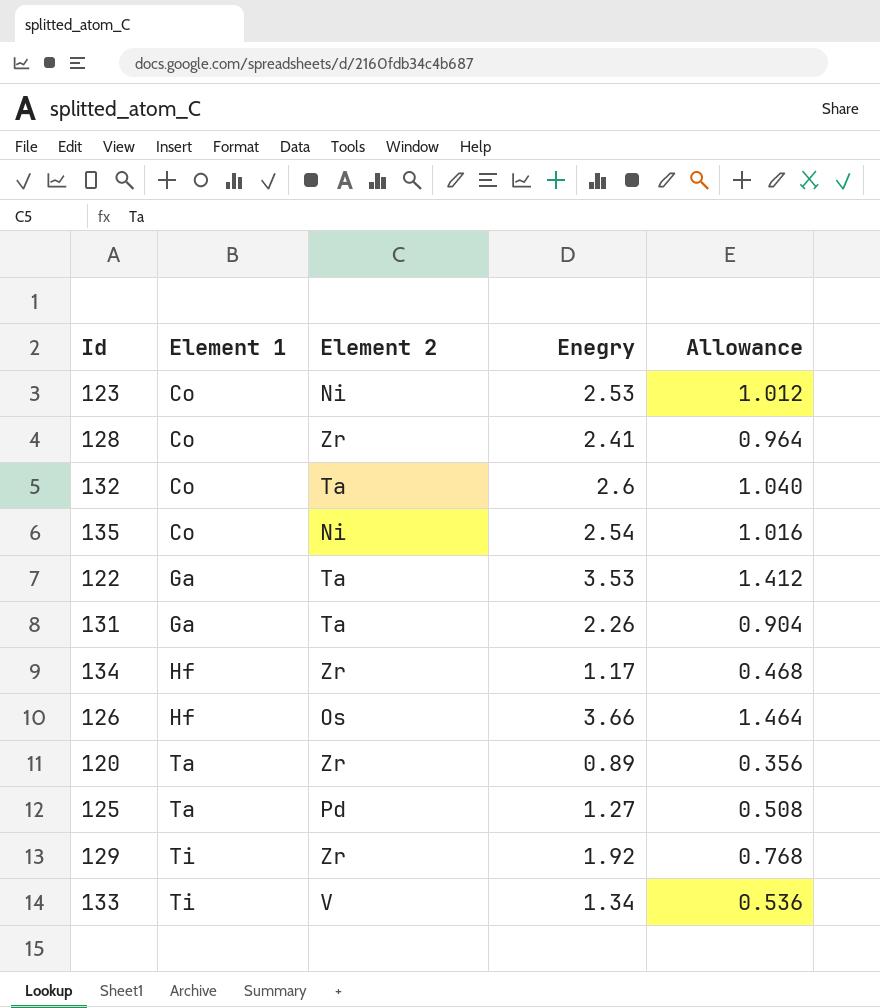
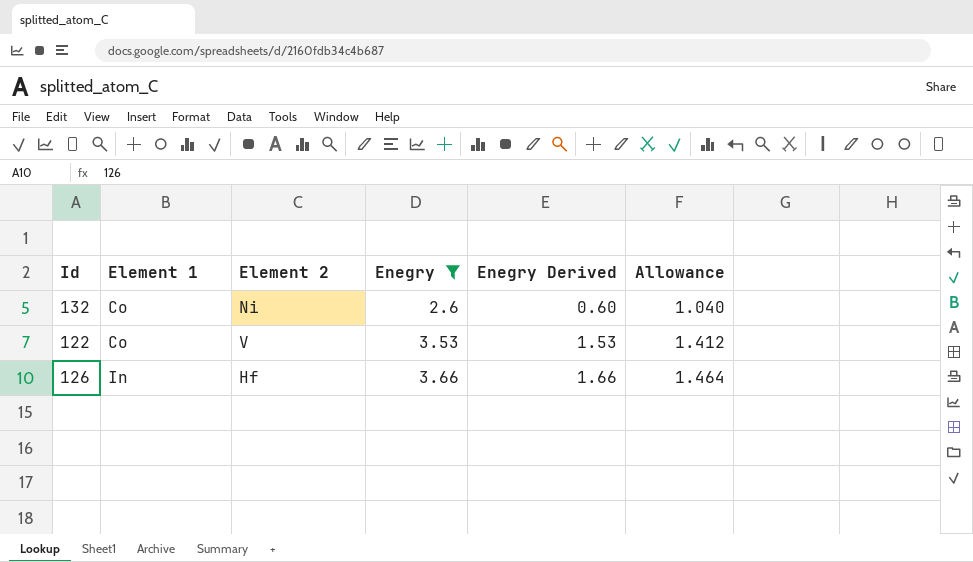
filter: none -> Enegry >= 2.6
column Enegry Derived | formula: none -> [Enegry] - 2
132 | Element 2: Ta -> Ni
122 | Element 1: Ga -> Co
122 | Element 2: Ta -> V
126 | Element 1: Hf -> In
126 | Element 2: Os -> Hf

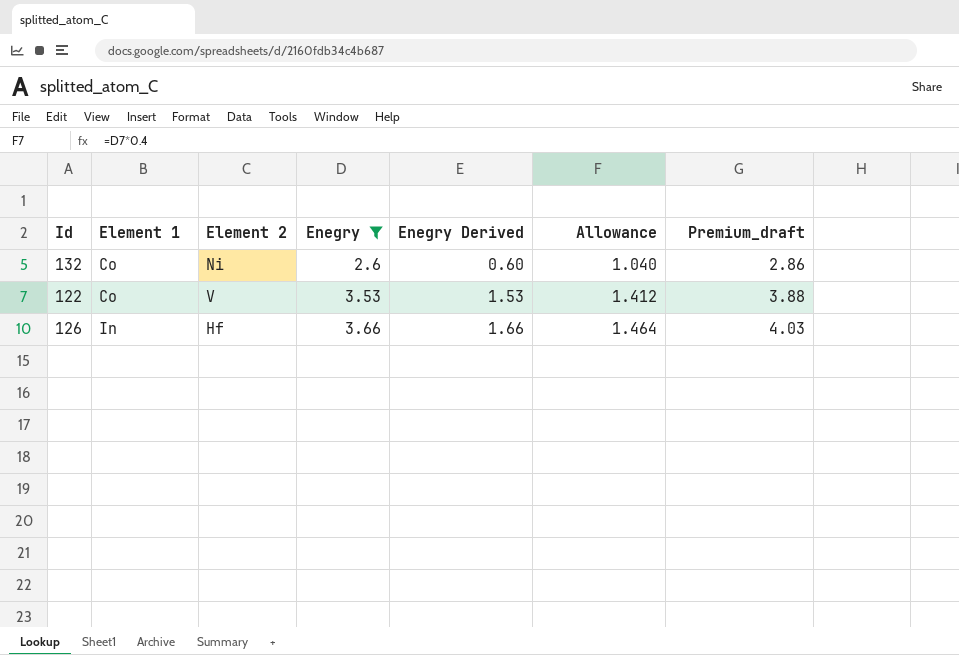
column Premium_draft | formula: none -> [Enegry] * 1.1

